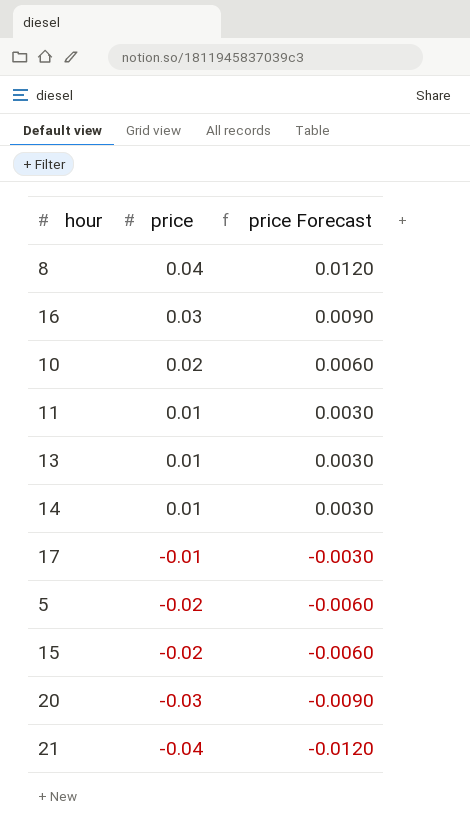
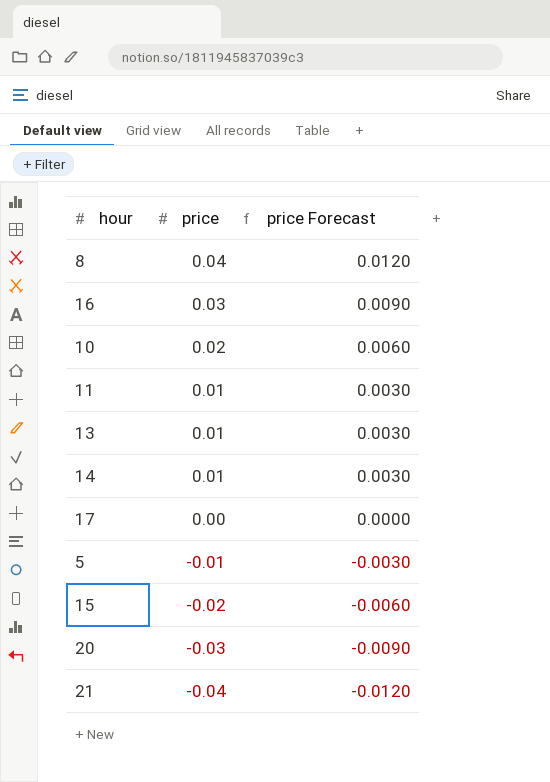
17 | price: -0.01 -> 0.00
17 | price Forecast: -0.0030 -> 0.0000
5 | price: -0.02 -> -0.01
5 | price Forecast: -0.0060 -> -0.0030

